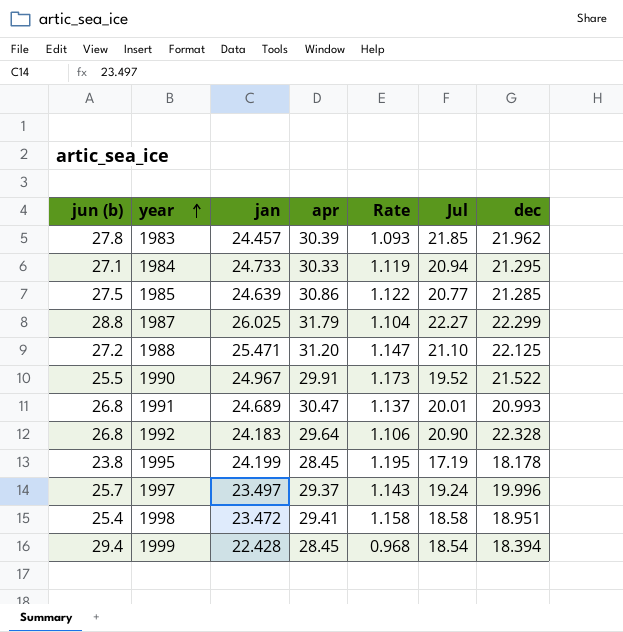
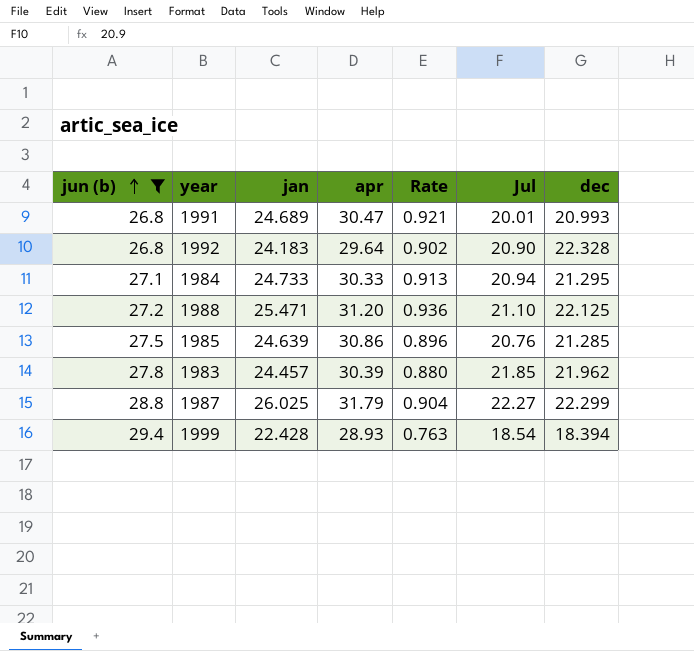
filter: none -> jun (b) >= 26.8
row order: year ascending -> jun (b) ascending
column Rate | formula: [apr] / [jun (b)] -> [jan] / [jun (b)]
1985 | Jul: 20.77 -> 20.76
1999 | apr: 28.45 -> 28.93

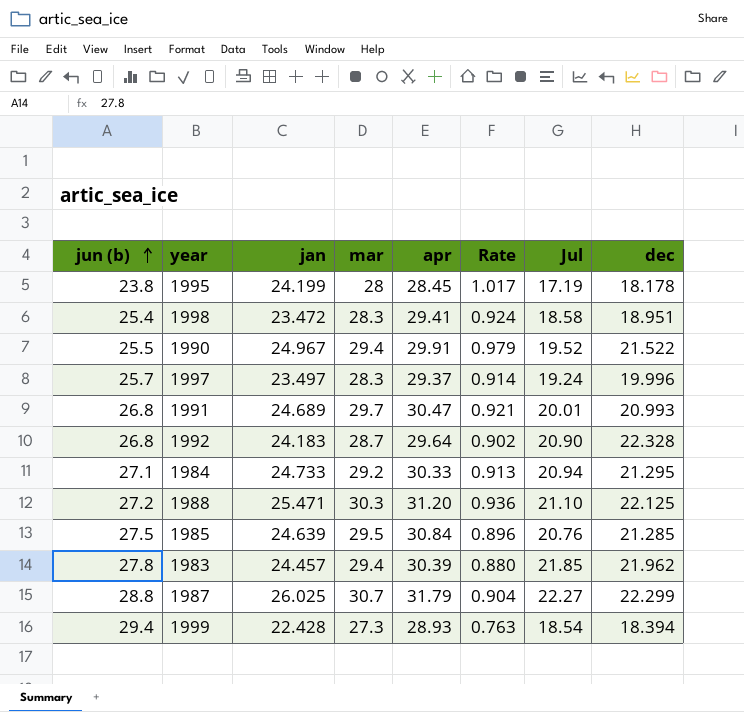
filter: jun (b) >= 26.8 -> none
column mar | position: none -> 4
1985 | apr: 30.86 -> 30.84

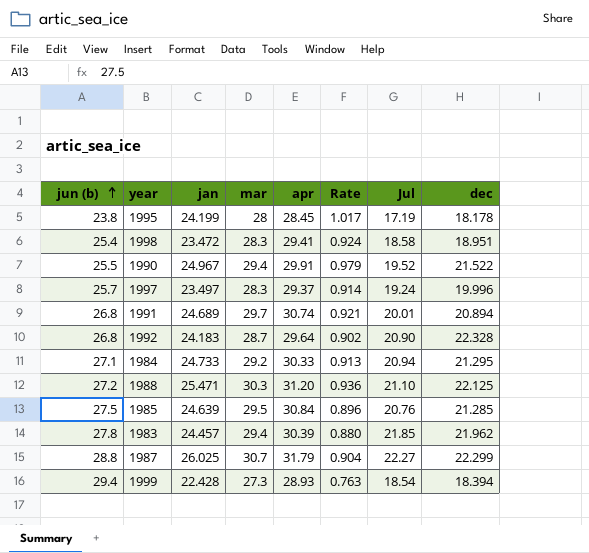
1991 | apr: 30.47 -> 30.74
1991 | dec: 20.993 -> 20.894

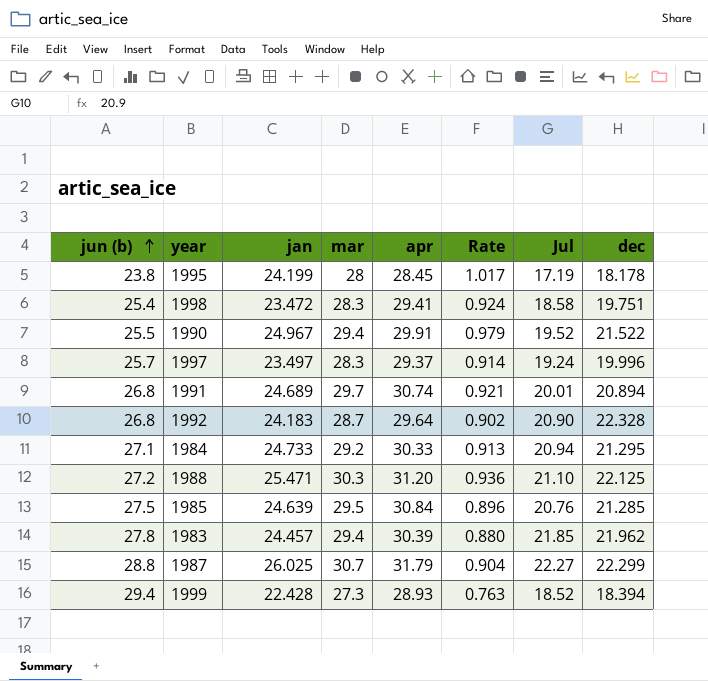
1998 | dec: 18.951 -> 19.751
1999 | Jul: 18.54 -> 18.52

